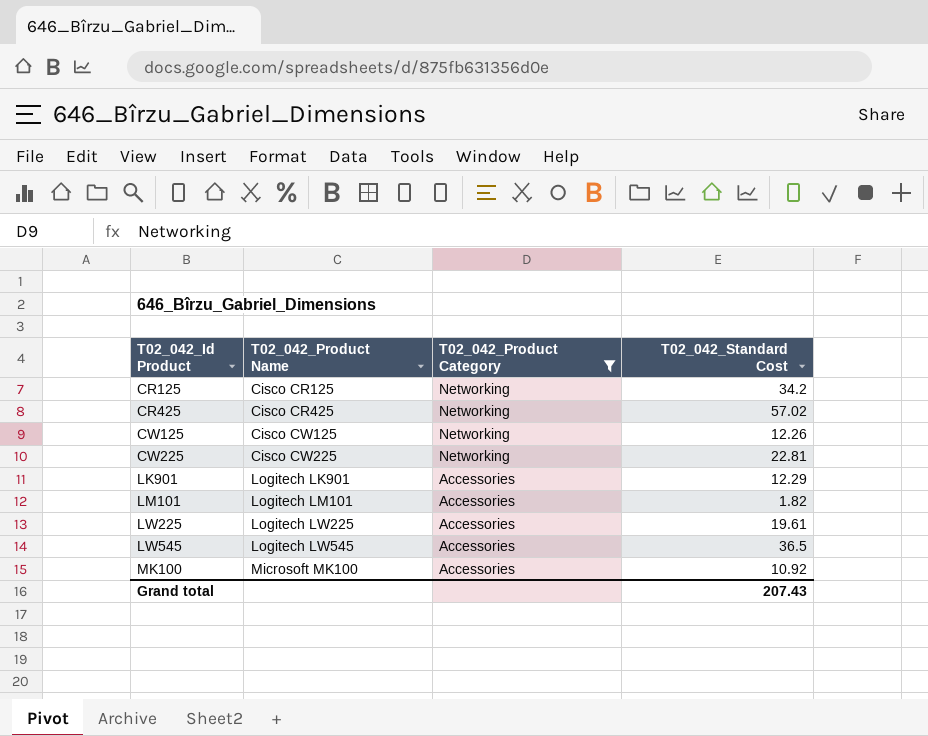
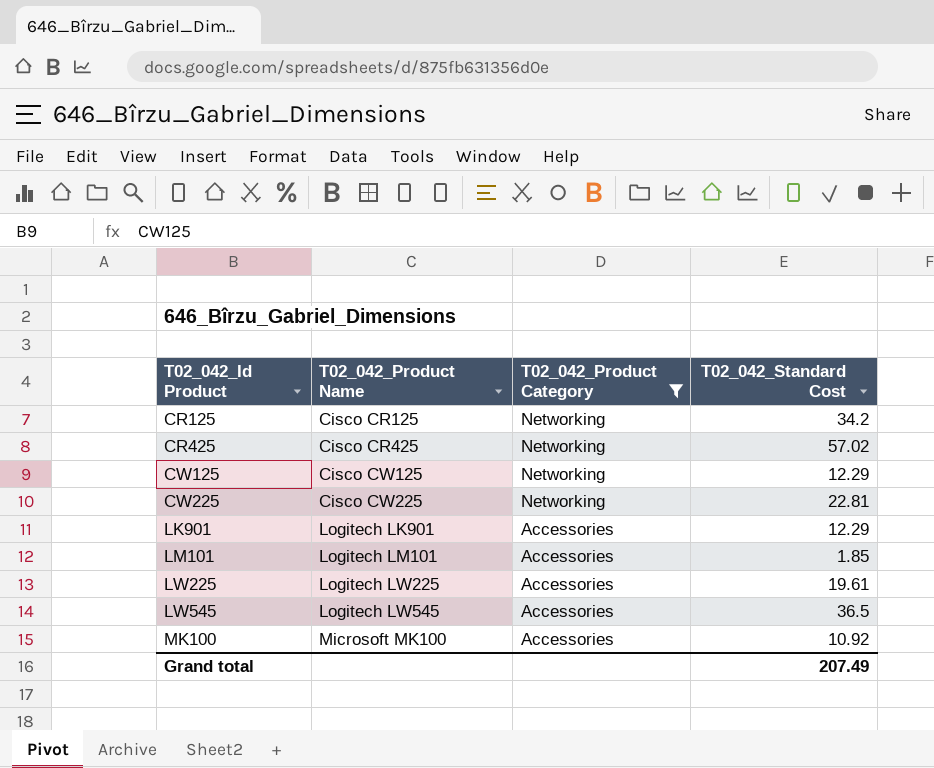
CW125 | T02_042_Standard Cost: 12.26 -> 12.29
LM101 | T02_042_Standard Cost: 1.82 -> 1.85
Grand total | T02_042_Standard Cost: 207.43 -> 207.49

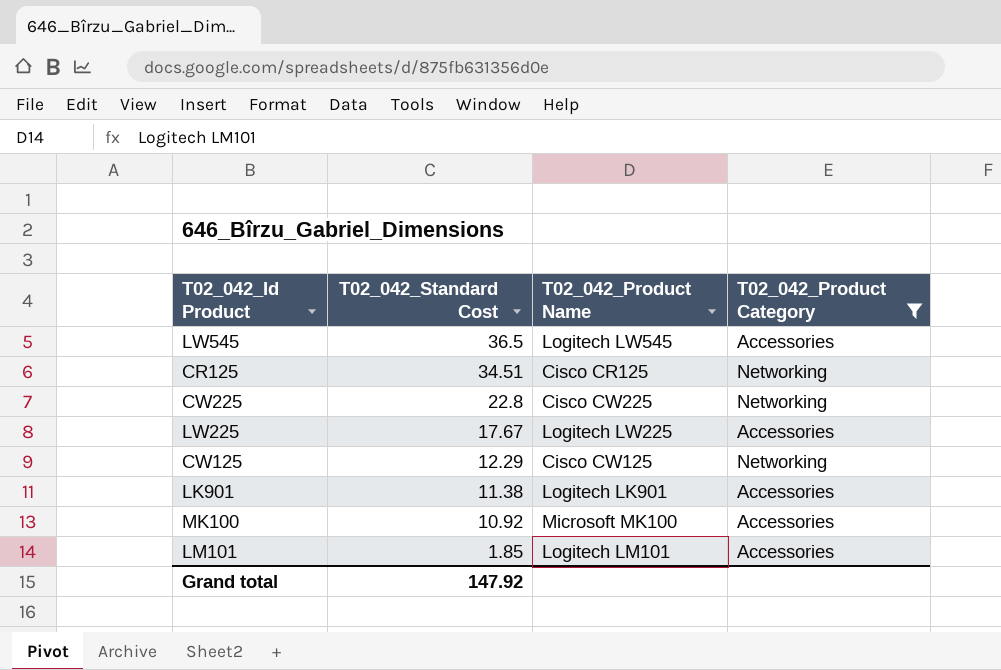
row order: T02_042_Id Product ascending -> T02_042_Standard Cost descending
column T02_042_Standard Cost | position: 4 -> 2
row CR425: Cisco CR425 | Networking | 57.02 -> none
CR125 | T02_042_Standard Cost: 34.2 -> 34.51
CW225 | T02_042_Standard Cost: 22.81 -> 22.8
LW225 | T02_042_Standard Cost: 19.61 -> 17.67
LK901 | T02_042_Standard Cost: 12.29 -> 11.38
Grand total | T02_042_Standard Cost: 207.49 -> 147.92

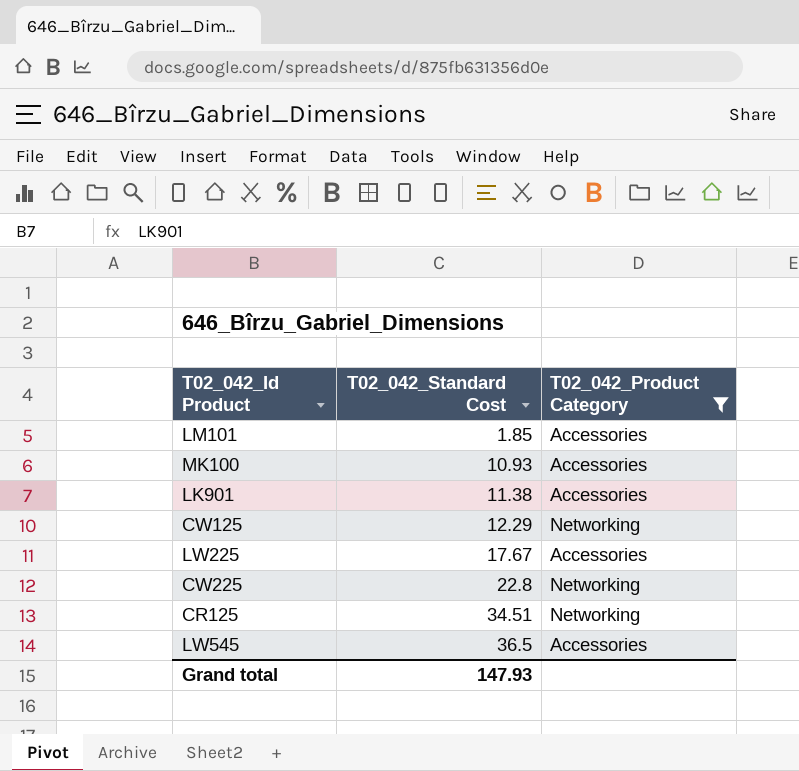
row order: T02_042_Standard Cost descending -> T02_042_Standard Cost ascending
column T02_042_Product Name | position: 3 -> none
MK100 | T02_042_Standard Cost: 10.92 -> 10.93
Grand total | T02_042_Standard Cost: 147.92 -> 147.93

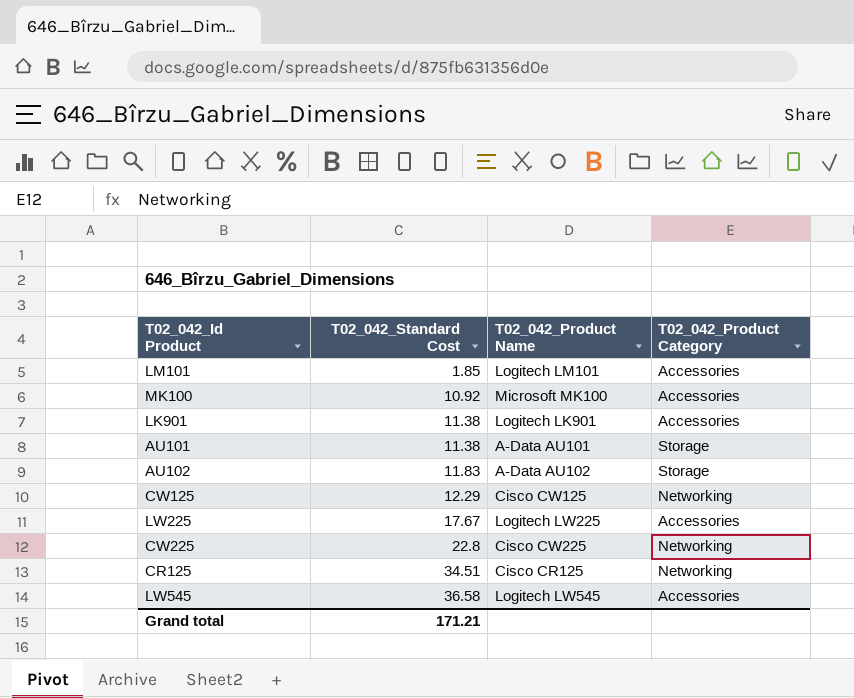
filter: T02_042_Product Category != Storage -> none
column T02_042_Product Name | position: none -> 3
MK100 | T02_042_Standard Cost: 10.93 -> 10.92
LW545 | T02_042_Standard Cost: 36.5 -> 36.58
Grand total | T02_042_Standard Cost: 147.93 -> 171.21

